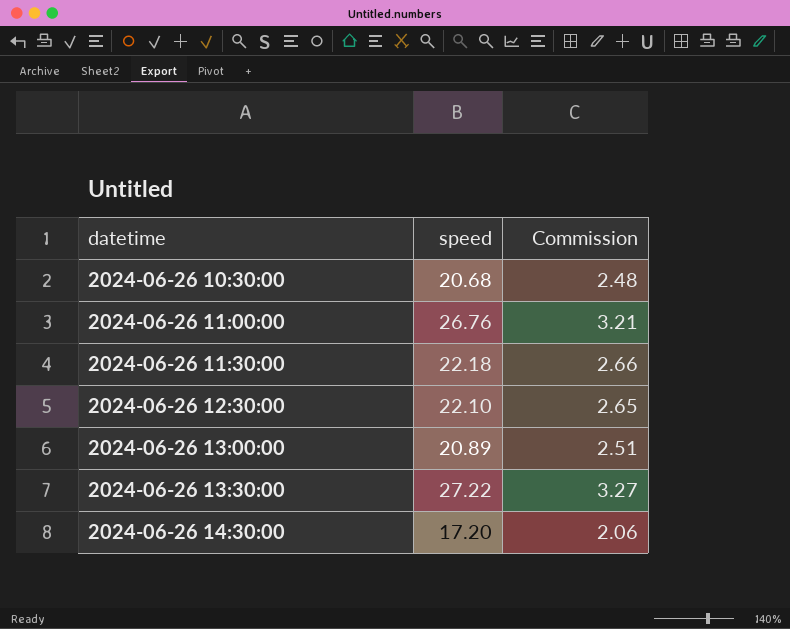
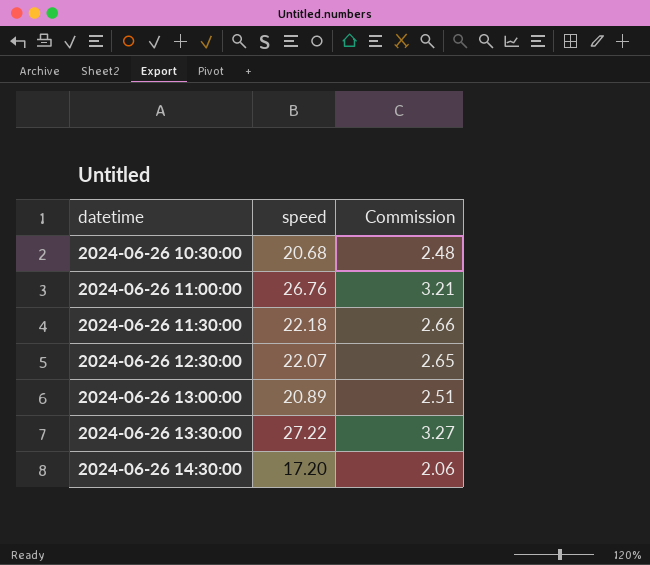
2024-06-26 12:30:00 | speed: 22.10 -> 22.07

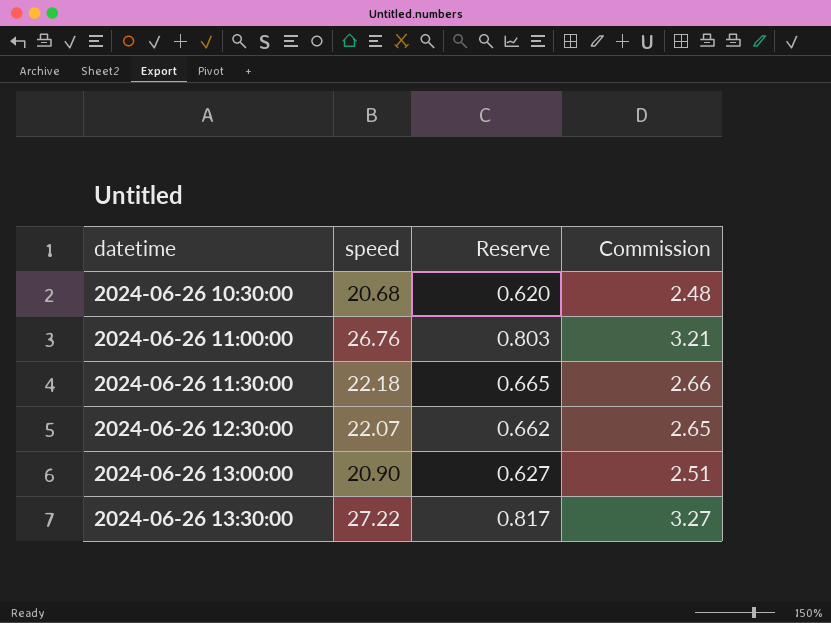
column Reserve | formula: none -> [speed] * 0.03
row 2024-06-26 14:30:00: 17.20 | 2.06 -> none
2024-06-26 13:00:00 | speed: 20.89 -> 20.90

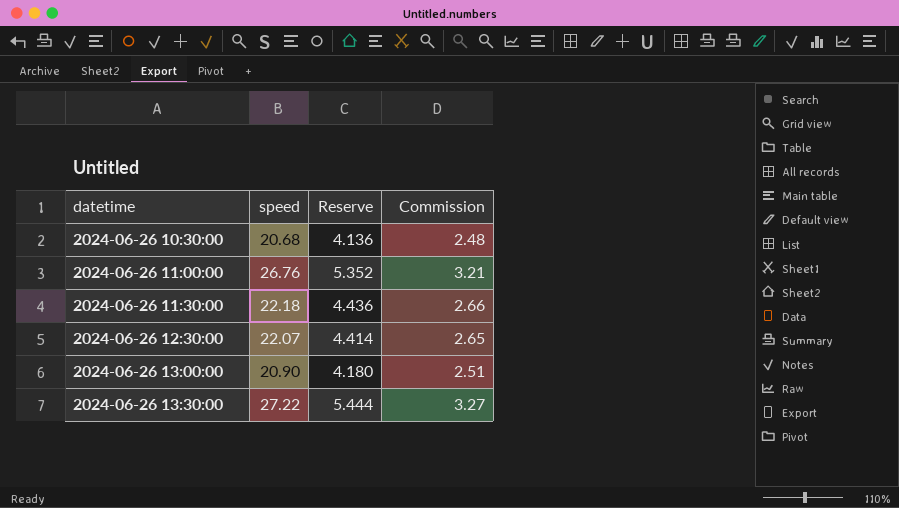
column Reserve | formula: [speed] * 0.03 -> [speed] * 0.2

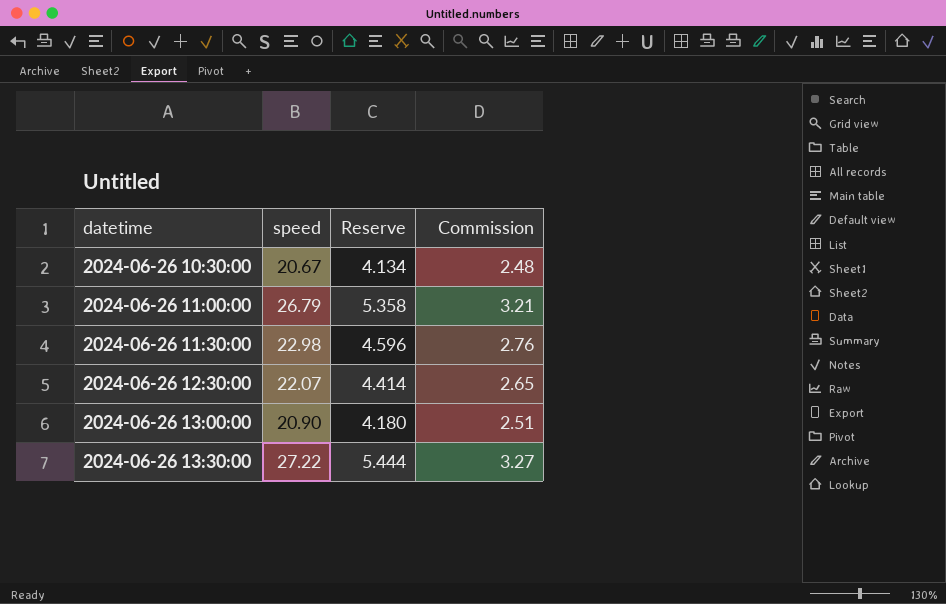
2024-06-26 10:30:00 | speed: 20.68 -> 20.67
2024-06-26 10:30:00 | Reserve: 4.136 -> 4.134
2024-06-26 11:00:00 | speed: 26.76 -> 26.79
2024-06-26 11:00:00 | Reserve: 5.352 -> 5.358
2024-06-26 11:30:00 | speed: 22.18 -> 22.98
2024-06-26 11:30:00 | Reserve: 4.436 -> 4.596
2024-06-26 11:30:00 | Commission: 2.66 -> 2.76

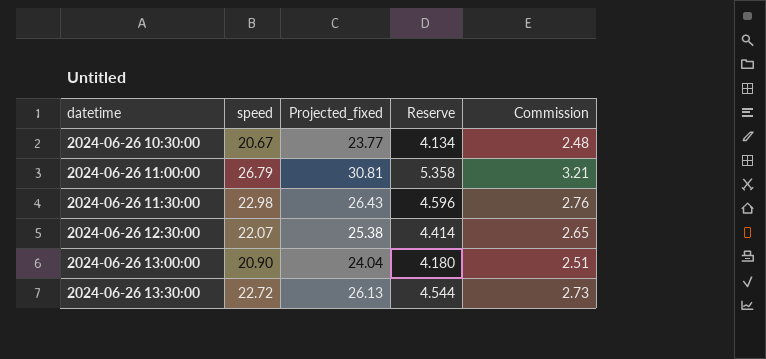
column Projected_fixed | formula: none -> [speed] * 1.15
2024-06-26 13:30:00 | speed: 27.22 -> 22.72
2024-06-26 13:30:00 | Reserve: 5.444 -> 4.544
2024-06-26 13:30:00 | Commission: 3.27 -> 2.73

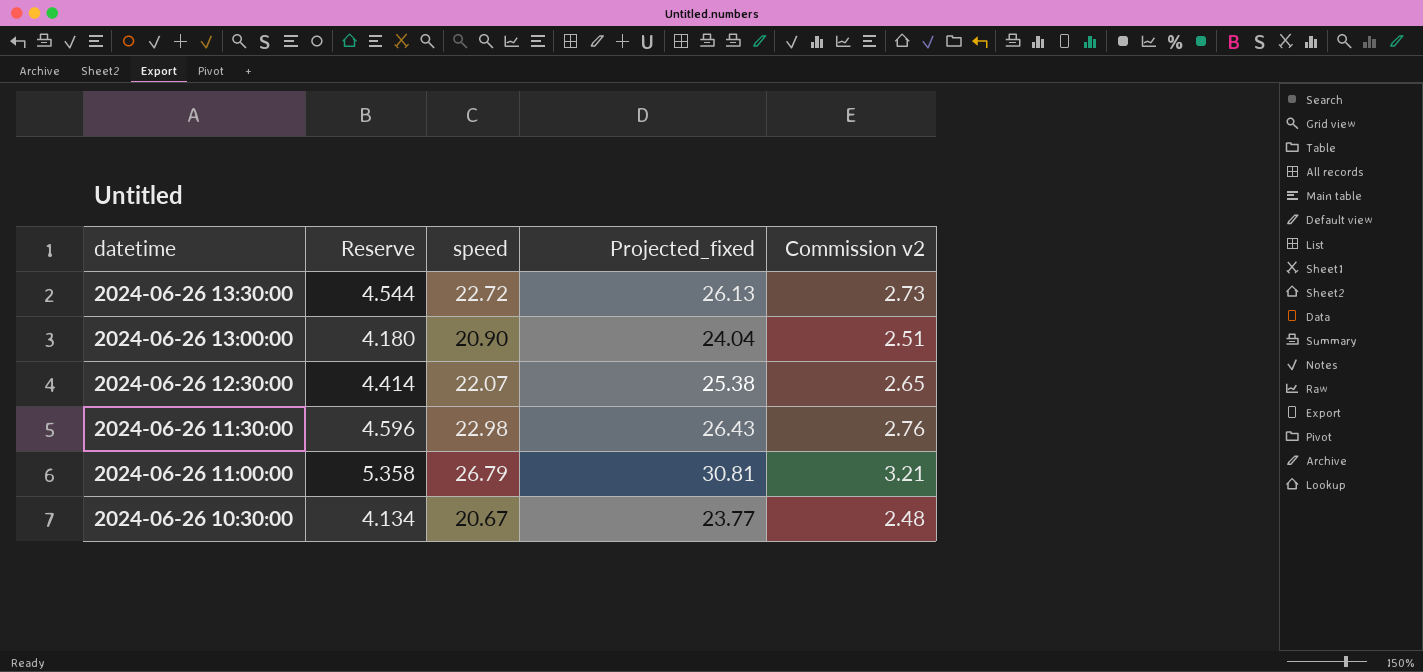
row order: datetime ascending -> datetime descending
column Reserve | position: 4 -> 2
column name: Commission -> Commission v2

